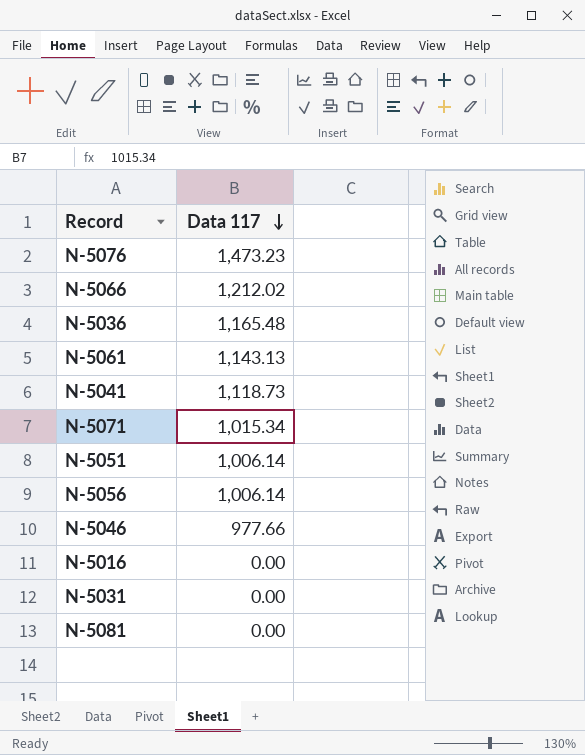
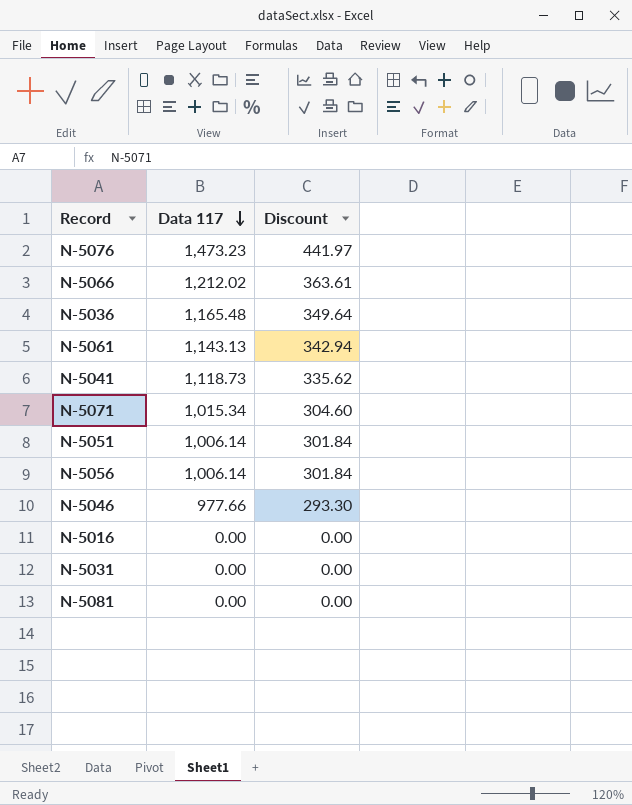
column Discount | formula: none -> [Data 117] * 0.3

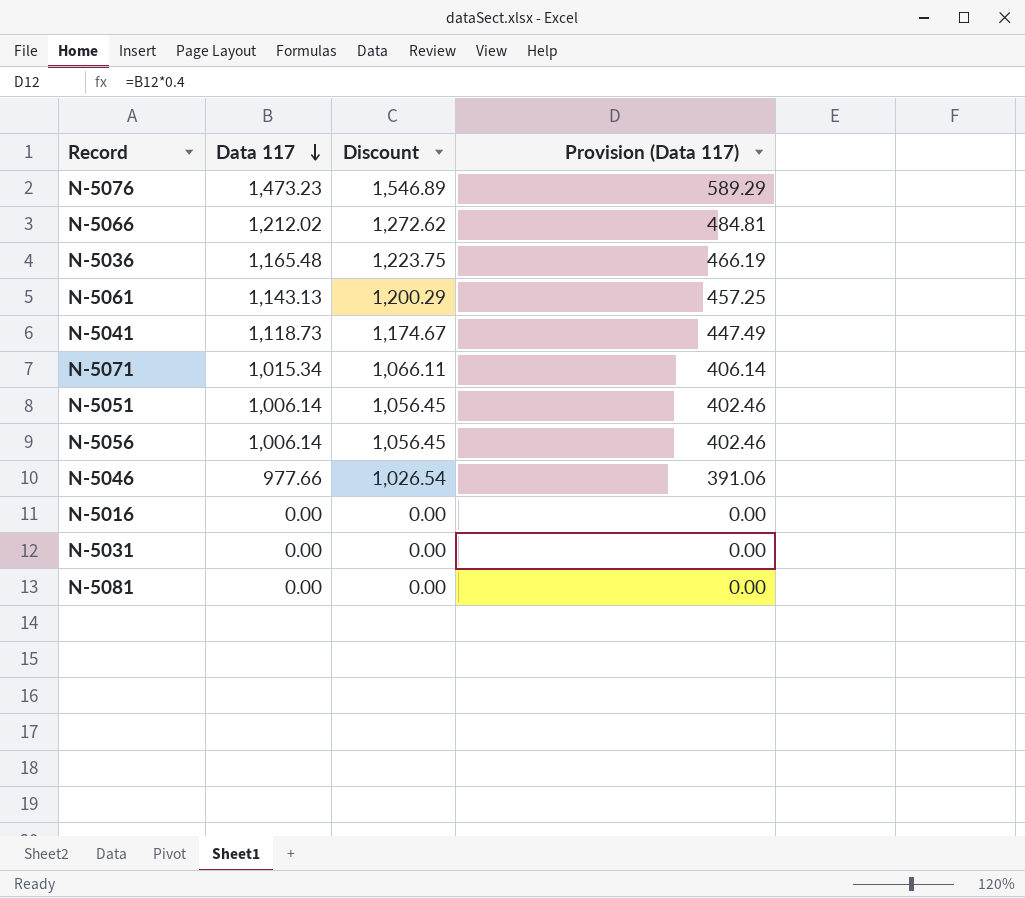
column Discount | formula: [Data 117] * 0.3 -> [Data 117] * 1.05
column Provision (Data 117) | formula: none -> [Data 117] * 0.4

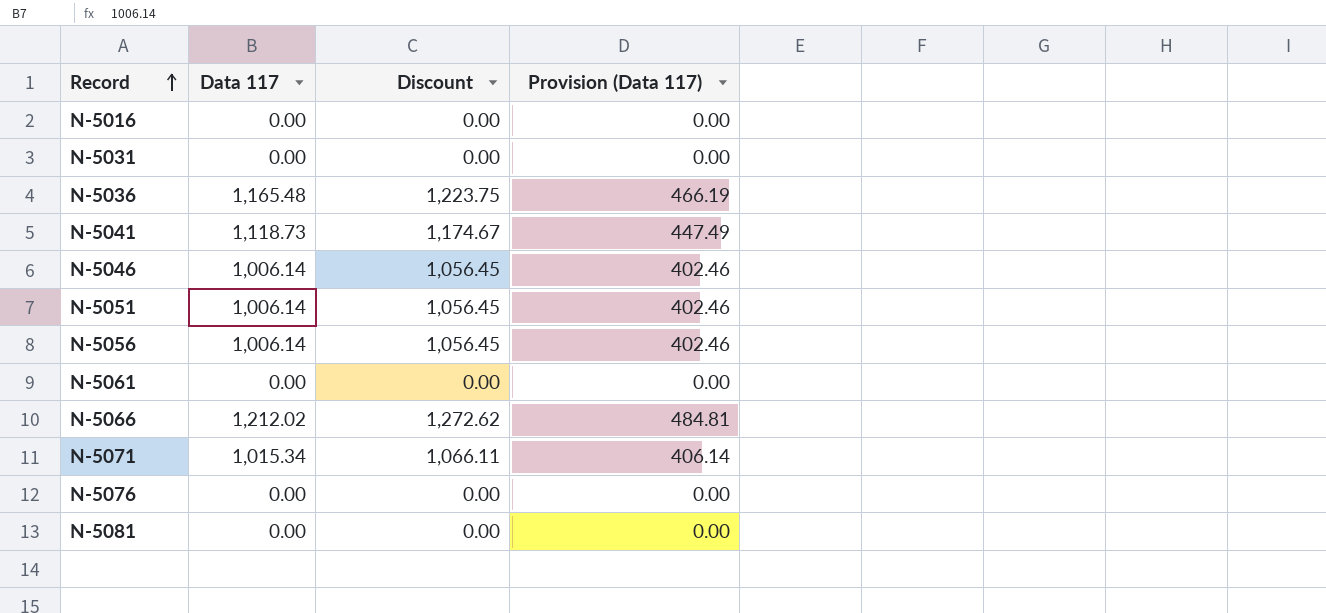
row order: Data 117 descending -> Record ascending
N-5046 | Data 117: 977.66 -> 1,006.14
N-5046 | Discount: 1,026.54 -> 1,056.45
N-5046 | Provision (Data 117): 391.06 -> 402.46
N-5061 | Data 117: 1,143.13 -> 0.00
N-5061 | Discount: 1,200.29 -> 0.00
N-5061 | Provision (Data 117): 457.25 -> 0.00
N-5076 | Data 117: 1,473.23 -> 0.00
N-5076 | Discount: 1,546.89 -> 0.00
N-5076 | Provision (Data 117): 589.29 -> 0.00

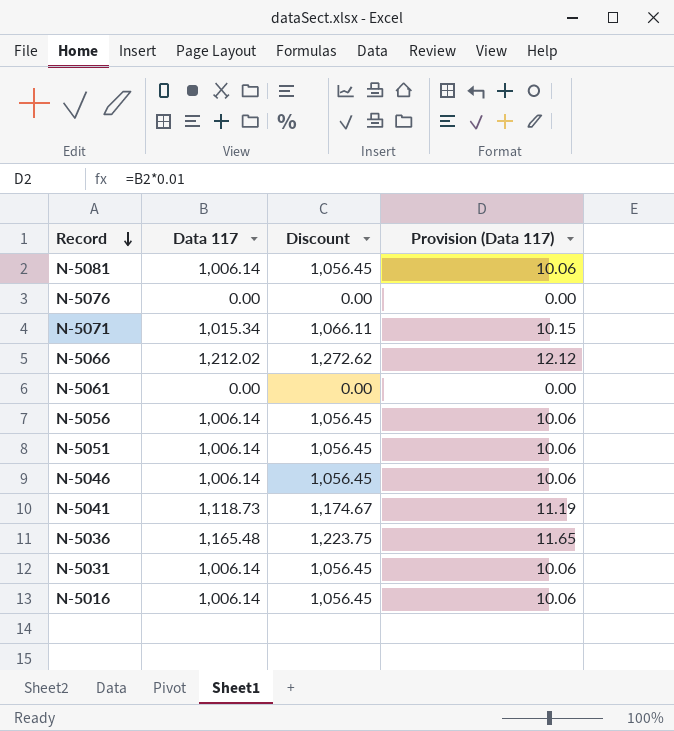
row order: Record ascending -> Record descending
column Provision (Data 117) | formula: [Data 117] * 0.4 -> [Data 117] * 0.01
N-5081 | Data 117: 0.00 -> 1,006.14
N-5081 | Discount: 0.00 -> 1,056.45
N-5031 | Data 117: 0.00 -> 1,006.14
N-5031 | Discount: 0.00 -> 1,056.45
N-5016 | Data 117: 0.00 -> 1,006.14
N-5016 | Discount: 0.00 -> 1,056.45

